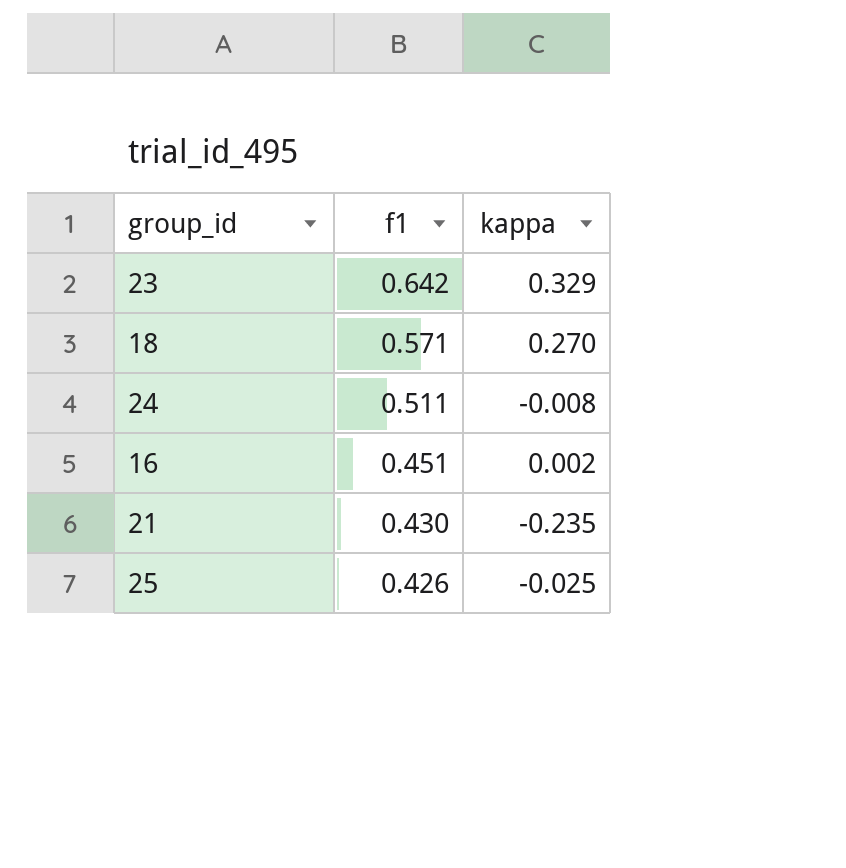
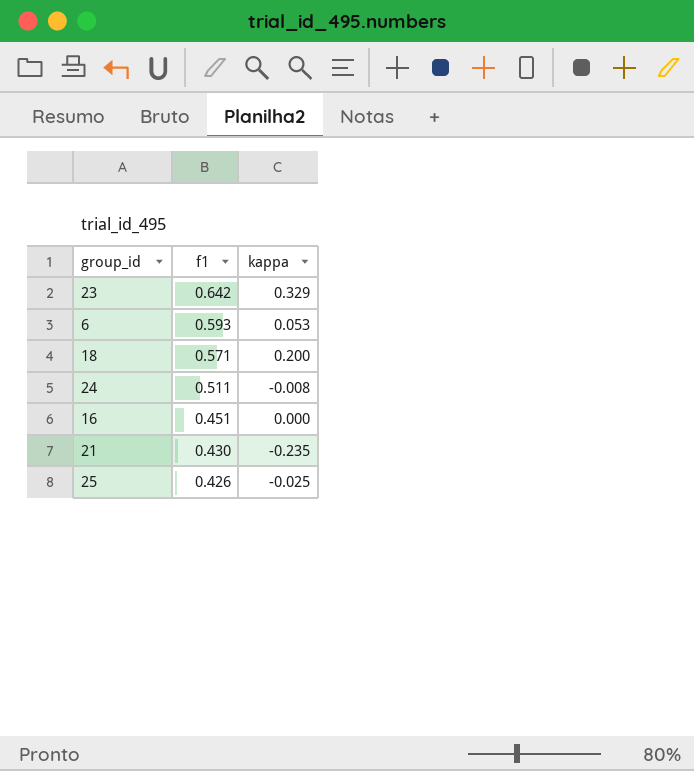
row 6: none -> 0.593 | 0.053
18 | kappa: 0.270 -> 0.200
16 | kappa: 0.002 -> 0.000

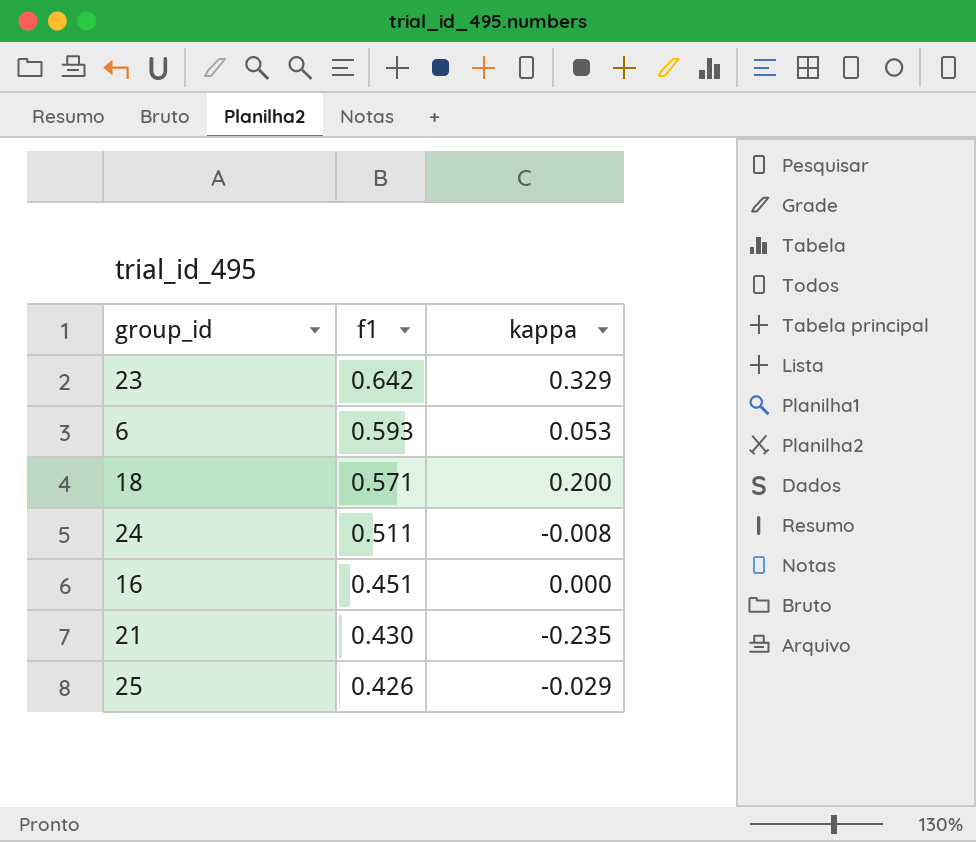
25 | kappa: -0.025 -> -0.029

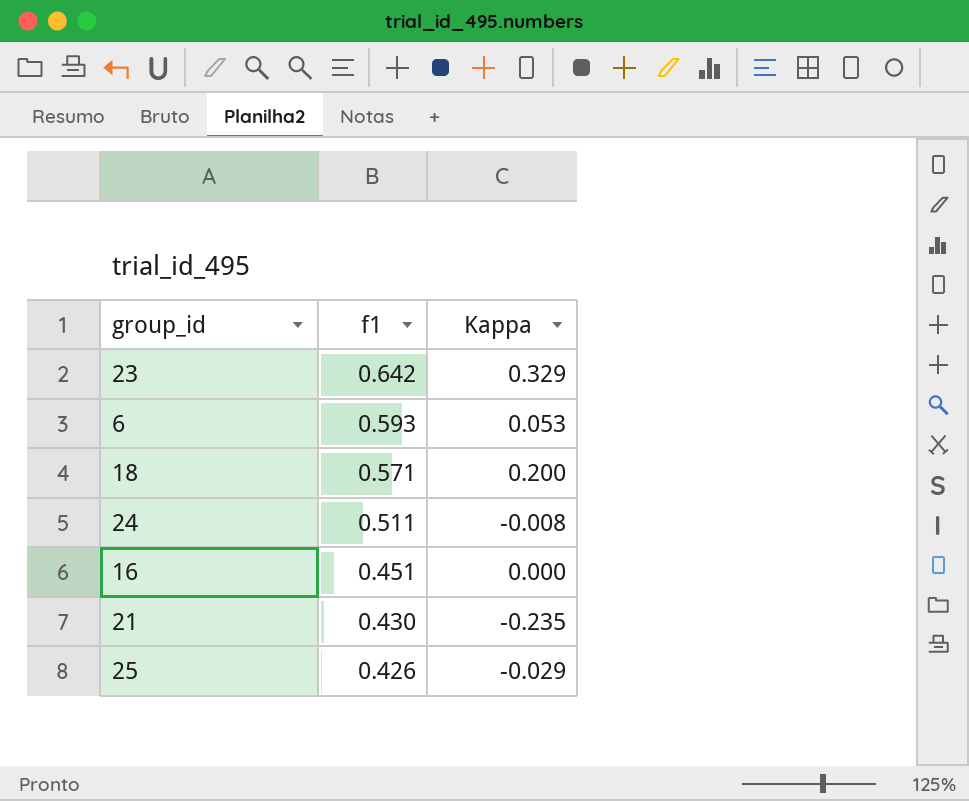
column name: kappa -> Kappa

